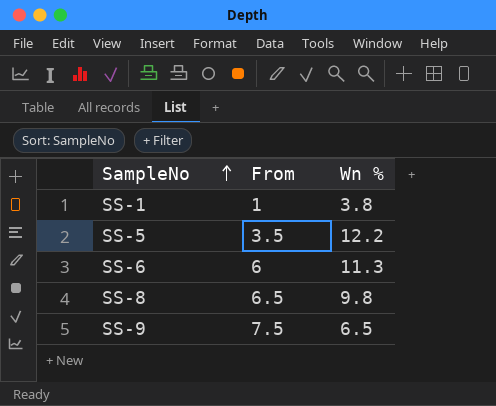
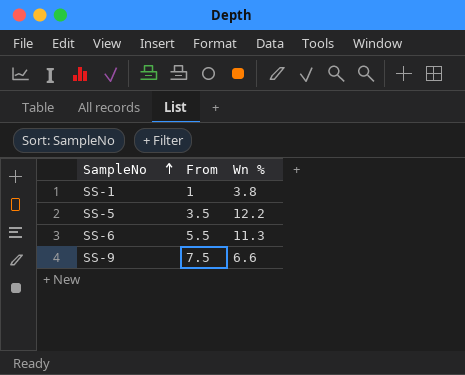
row SS-8: 6.5 | 9.8 -> none
SS-6 | From: 6 -> 5.5
SS-9 | Wn %: 6.5 -> 6.6

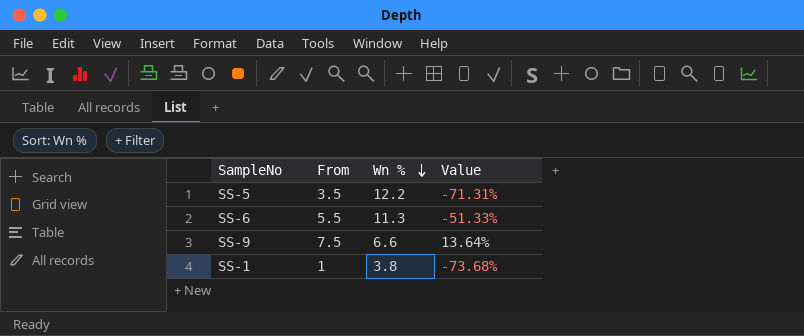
row order: SampleNo ascending -> Wn % descending
column Value | formula: none -> ([From] - [Wn %]) / [Wn %]

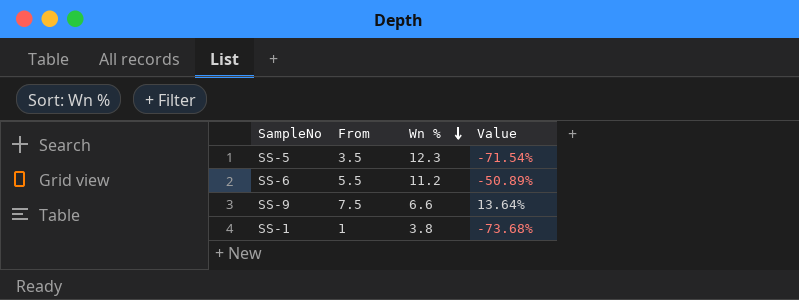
SS-5 | Wn %: 12.2 -> 12.3
SS-5 | Value: -71.31% -> -71.54%
SS-6 | Wn %: 11.3 -> 11.2
SS-6 | Value: -51.33% -> -50.89%

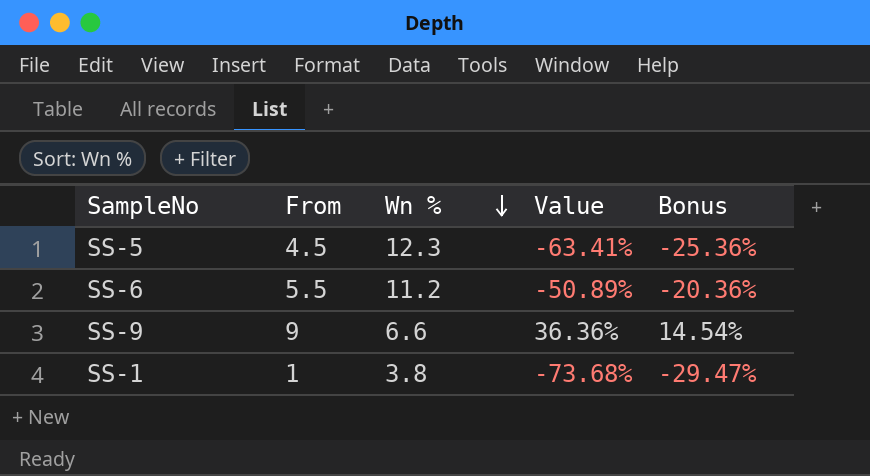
column Bonus | formula: none -> [Value] * 0.4
SS-5 | From: 3.5 -> 4.5
SS-5 | Value: -71.54% -> -63.41%
SS-9 | From: 7.5 -> 9
SS-9 | Value: 13.64% -> 36.36%

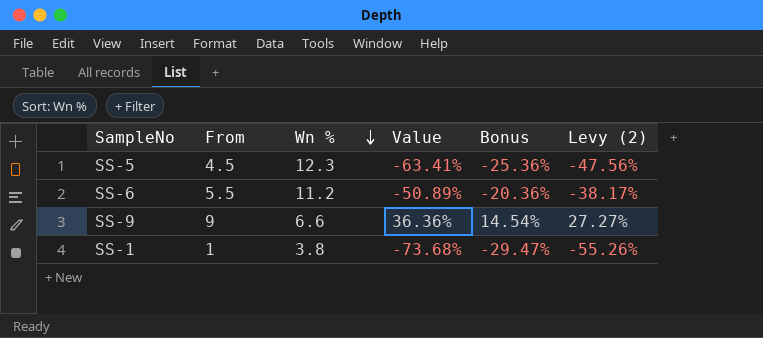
column Levy (2) | formula: none -> [Value] * 0.75

